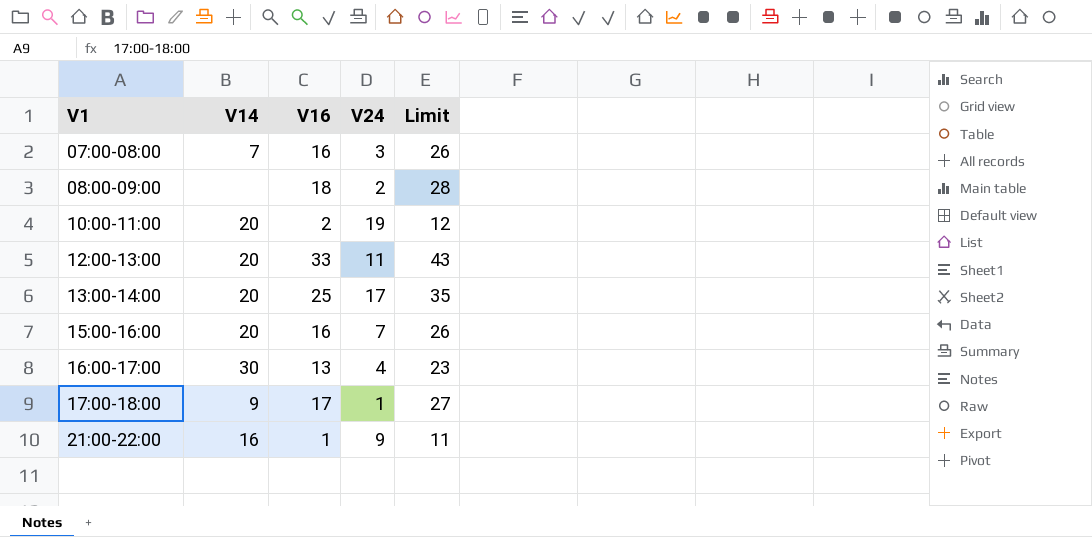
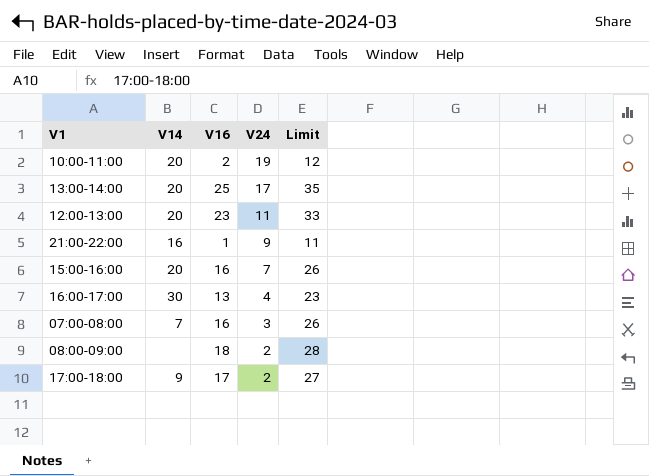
row order: V1 ascending -> V24 descending
12:00-13:00 | V16: 33 -> 23
12:00-13:00 | Limit: 43 -> 33
17:00-18:00 | V24: 1 -> 2

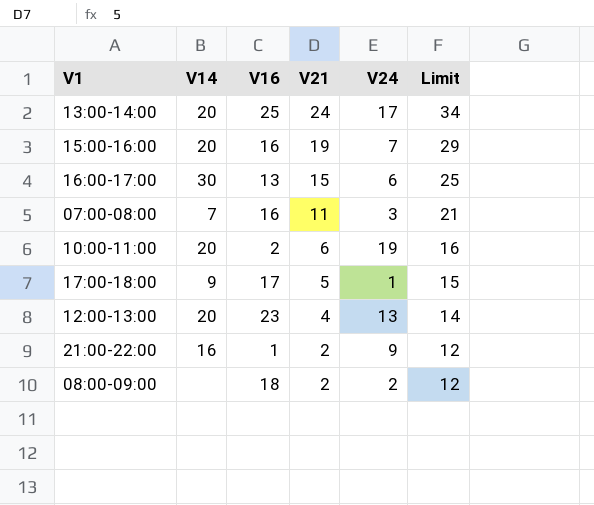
row order: V24 descending -> V21 descending
column V21 | position: none -> 4
column Limit | formula: [V16] + 10 -> [V21] + 10
16:00-17:00 | V24: 4 -> 6
17:00-18:00 | V24: 2 -> 1
12:00-13:00 | V24: 11 -> 13

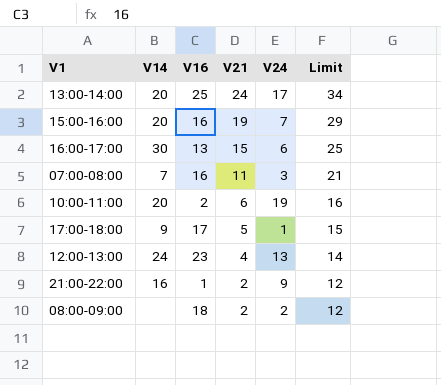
12:00-13:00 | V14: 20 -> 24

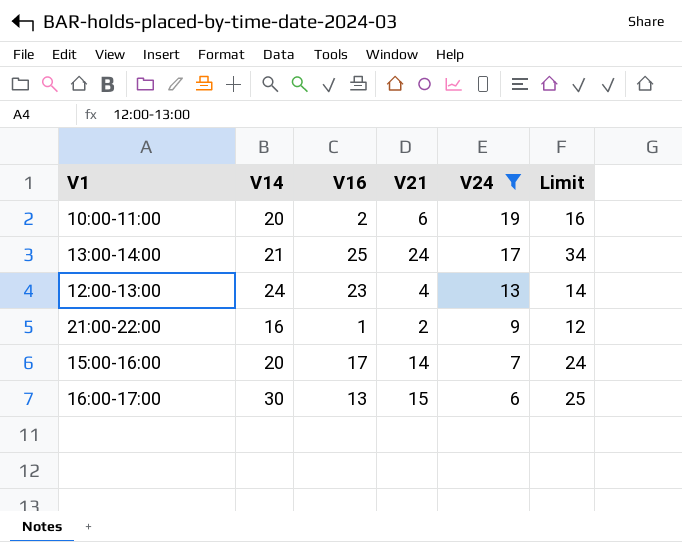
filter: none -> V24 >= 6
row order: V21 descending -> V24 descending
13:00-14:00 | V14: 20 -> 21
15:00-16:00 | V16: 16 -> 17
15:00-16:00 | V21: 19 -> 14
15:00-16:00 | Limit: 29 -> 24

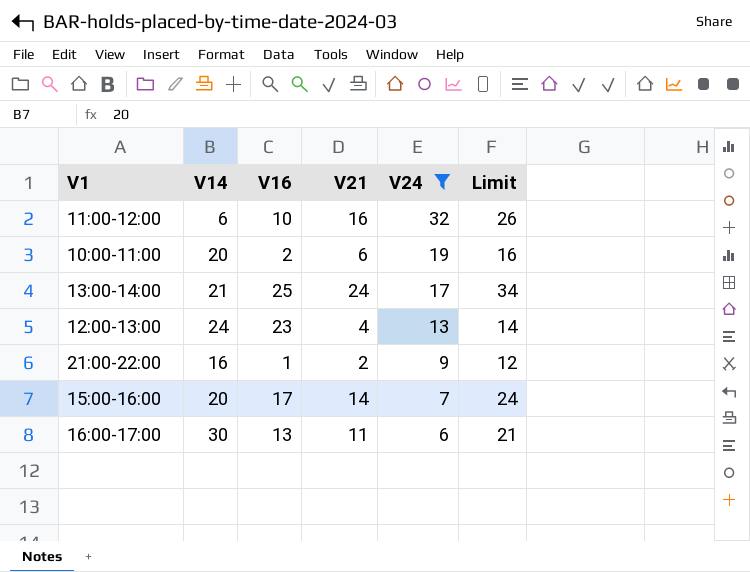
row 11:00-12:00: none -> 6 | 10 | 16 | 32 | 26
16:00-17:00 | V21: 15 -> 11
16:00-17:00 | Limit: 25 -> 21

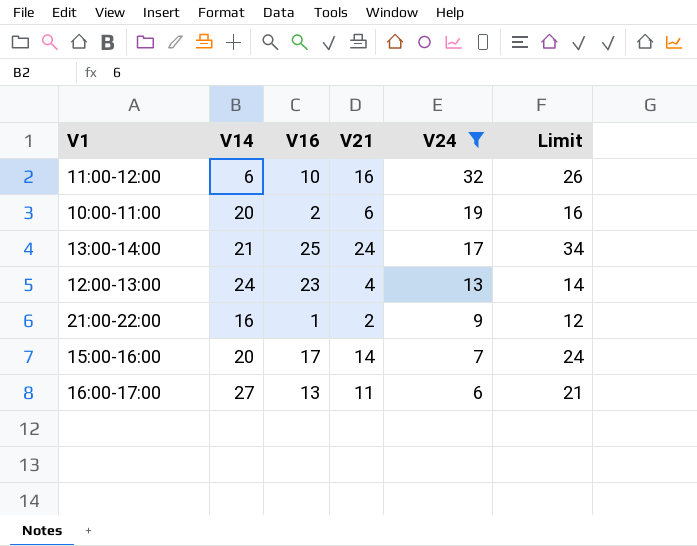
16:00-17:00 | V14: 30 -> 27

